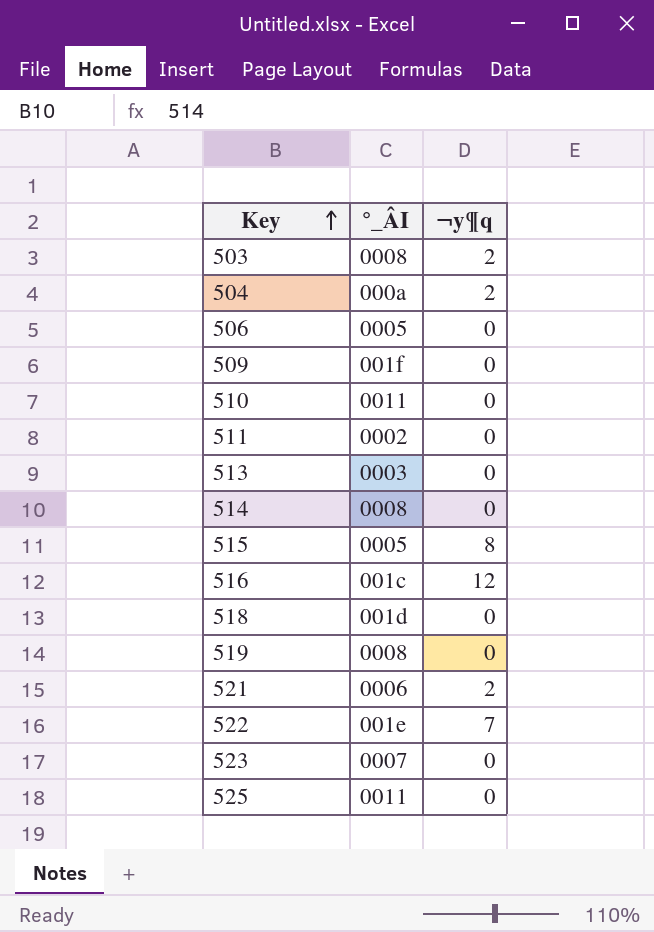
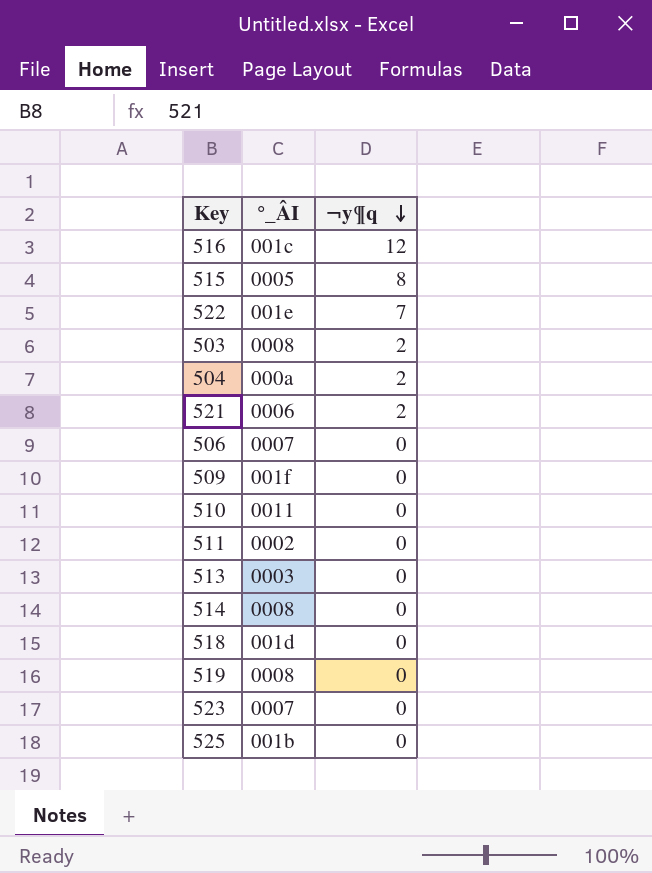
row order: Key ascending -> ¬y¶q descending
506 | °_ÂI: 0005 -> 0007
525 | °_ÂI: 0011 -> 001b

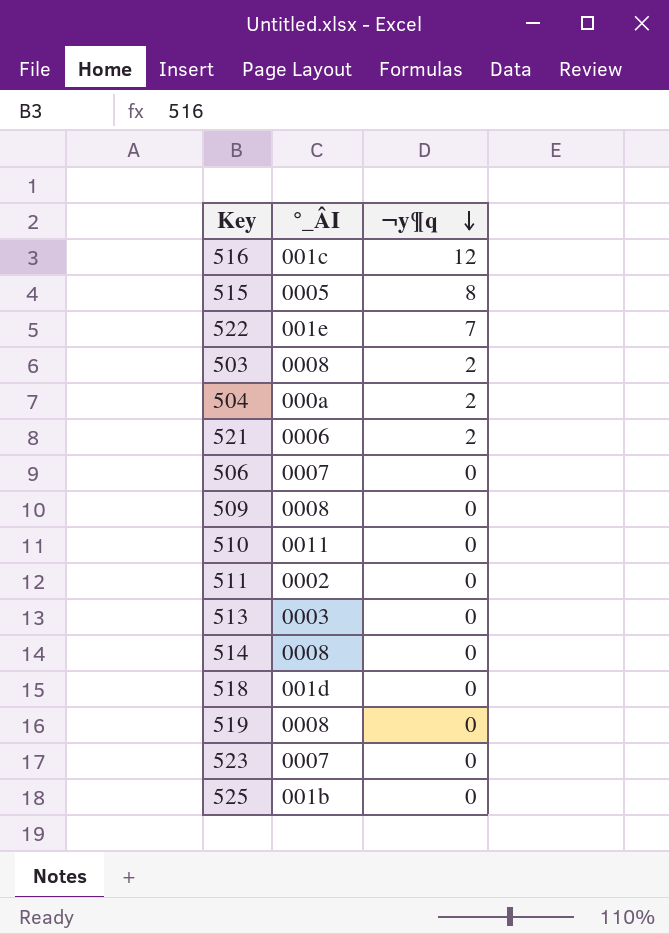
509 | °_ÂI: 001f -> 0008

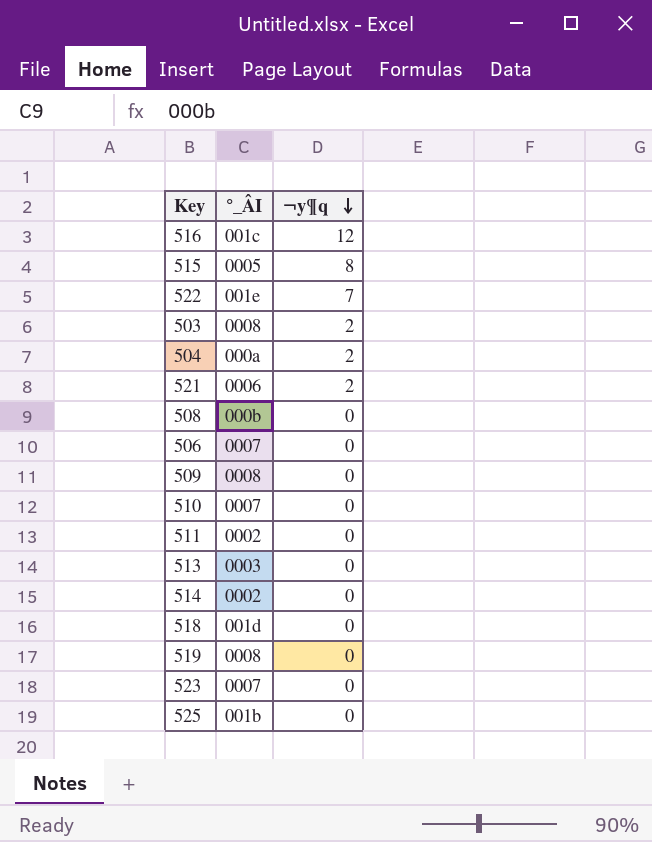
row 508: none -> 000b | 0
510 | °_ÂI: 0011 -> 0007
514 | °_ÂI: 0008 -> 0002

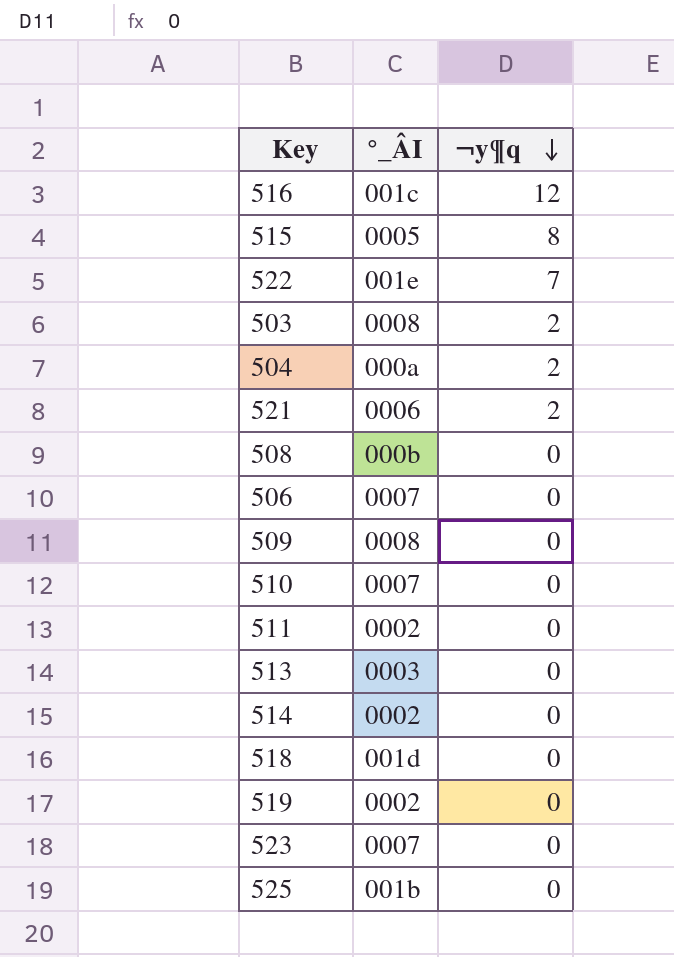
519 | °_ÂI: 0008 -> 0002

